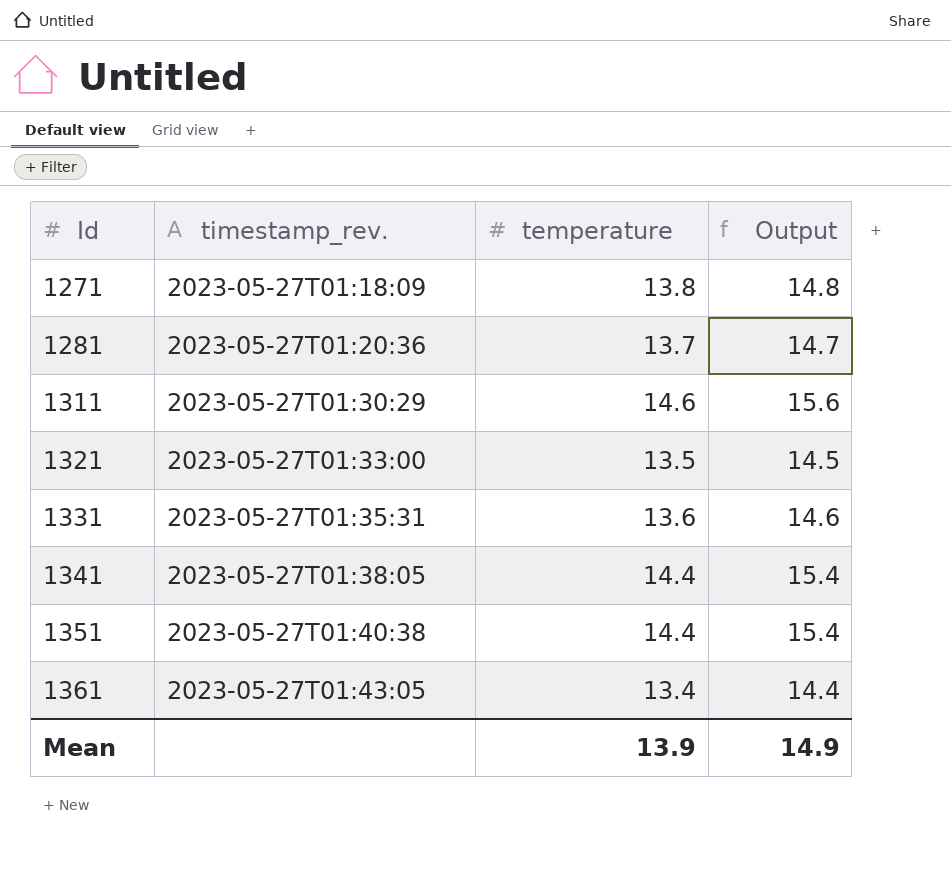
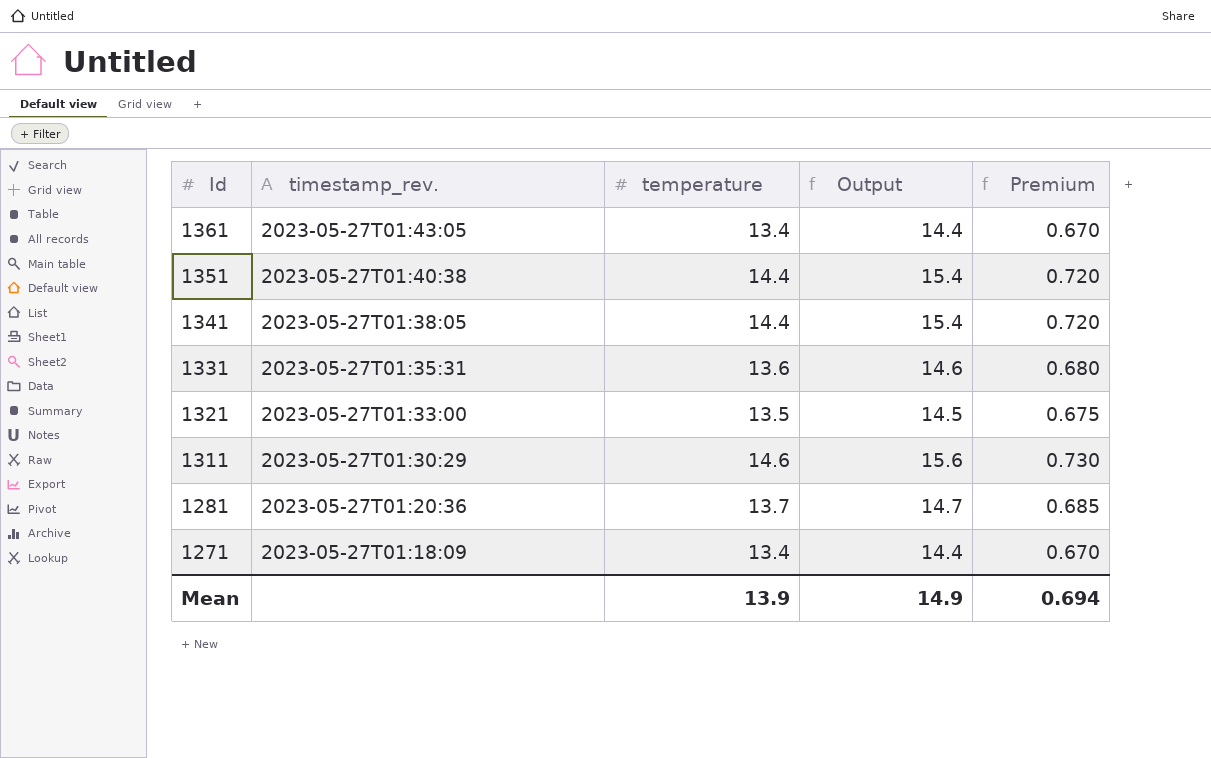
row order: Id ascending -> Id descending
column Premium | formula: none -> [temperature] * 0.05
1271 | temperature: 13.8 -> 13.4
1271 | Output: 14.8 -> 14.4

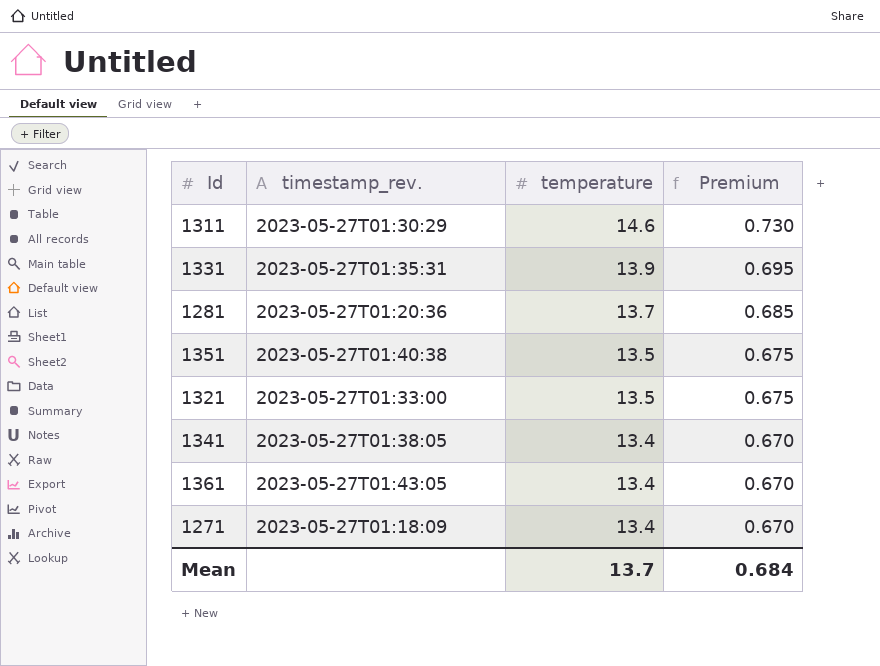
row order: Id descending -> temperature descending
column Output | formula: [temperature] + 1 -> none
1331 | temperature: 13.6 -> 13.9
1331 | Premium: 0.680 -> 0.695
1351 | temperature: 14.4 -> 13.5
1351 | Premium: 0.720 -> 0.675
1341 | temperature: 14.4 -> 13.4
1341 | Premium: 0.720 -> 0.670
Mean | temperature: 13.9 -> 13.7
Mean | Premium: 0.694 -> 0.684

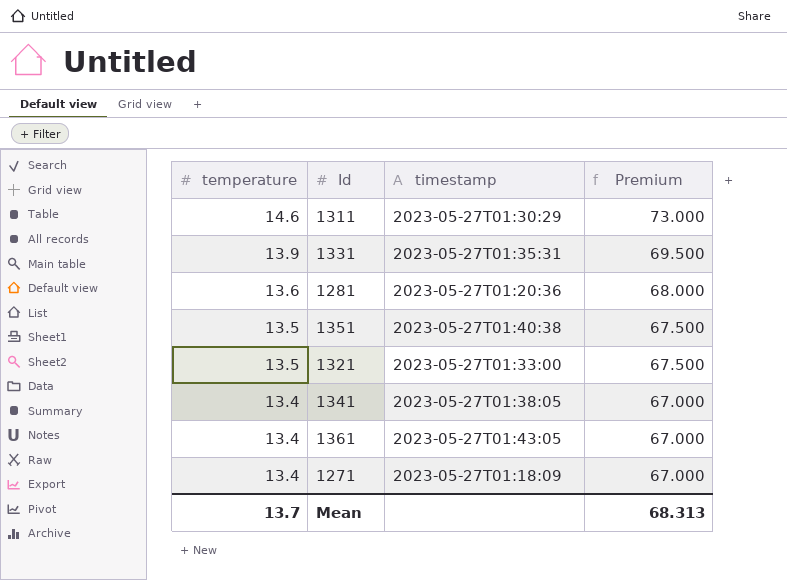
column temperature | position: 3 -> 1
column name: timestamp_rev. -> timestamp
column Premium | formula: [temperature] * 0.05 -> [temperature] * 5
1281 | temperature: 13.7 -> 13.6
Mean | Premium: 0.684 -> 68.313

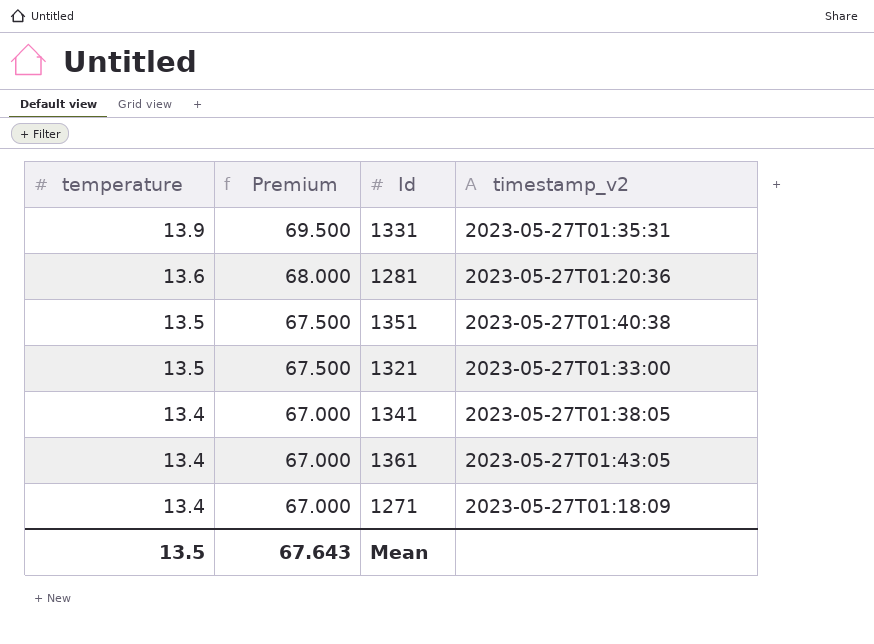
column Premium | position: 4 -> 2
column name: timestamp -> timestamp_v2
row 1311: 14.6 | 2023-05-27T01:30:29 | 73.000 -> none
Mean | temperature: 13.7 -> 13.5
Mean | Premium: 68.313 -> 67.643

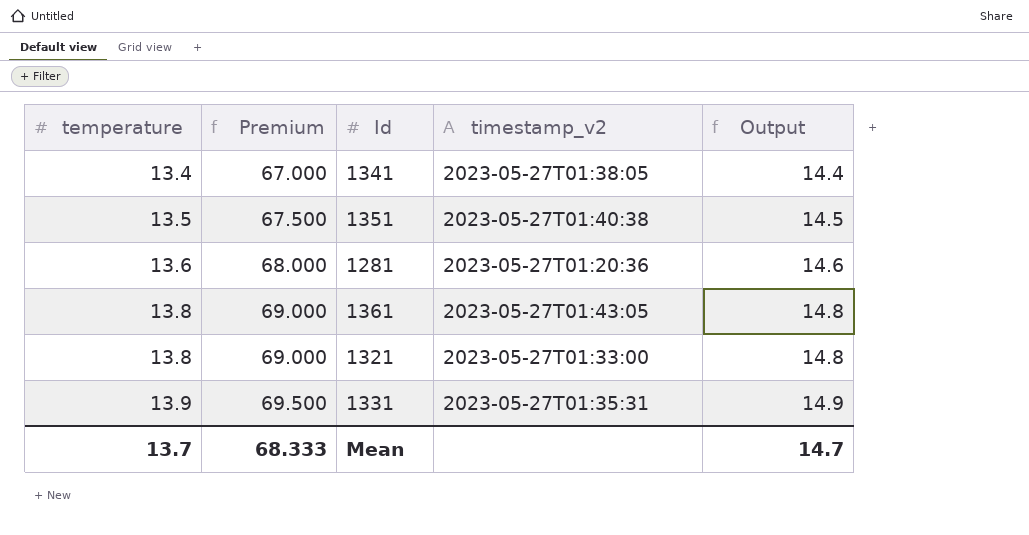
row order: temperature descending -> temperature ascending
column Output | formula: none -> [temperature] + 1
row 1271: 13.4 | 67.000 | 2023-05-27T01:18:09 -> none
1361 | temperature: 13.4 -> 13.8
1361 | Premium: 67.000 -> 69.000
1321 | temperature: 13.5 -> 13.8
1321 | Premium: 67.500 -> 69.000
Mean | temperature: 13.5 -> 13.7
Mean | Premium: 67.643 -> 68.333

